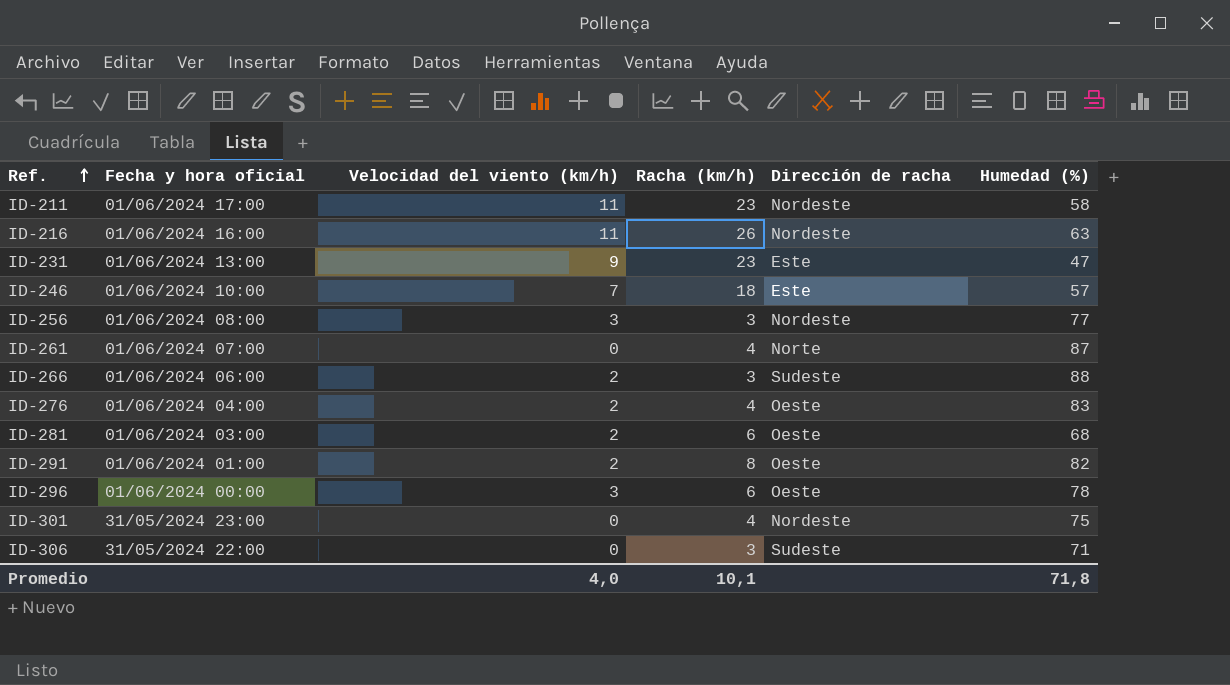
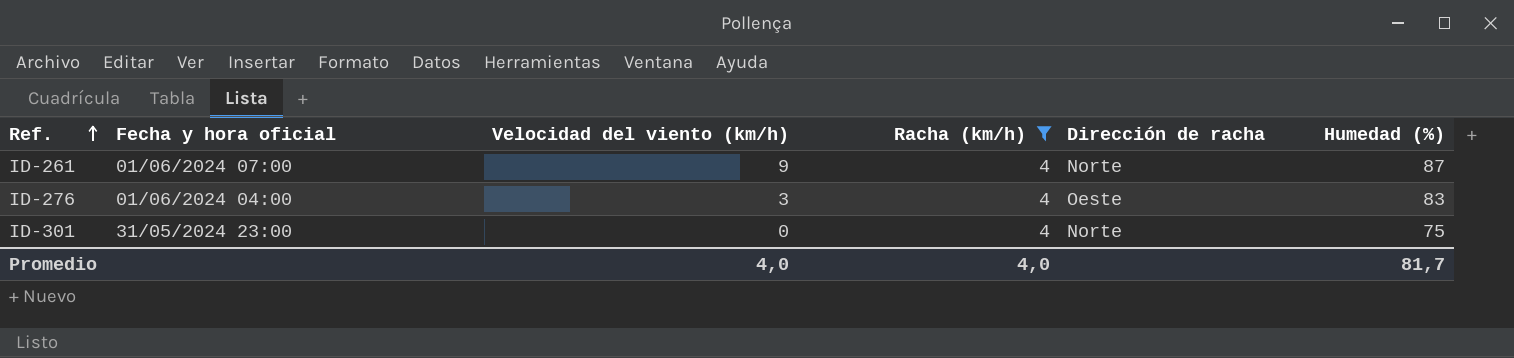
filter: none -> Racha (km/h) = 4
ID-261 | Velocidad del viento (km/h): 0 -> 9
ID-276 | Velocidad del viento (km/h): 2 -> 3
ID-301 | Dirección de racha: Nordeste -> Norte
Promedio | Racha (km/h): 10,1 -> 4,0
Promedio | Humedad (%): 71,8 -> 81,7

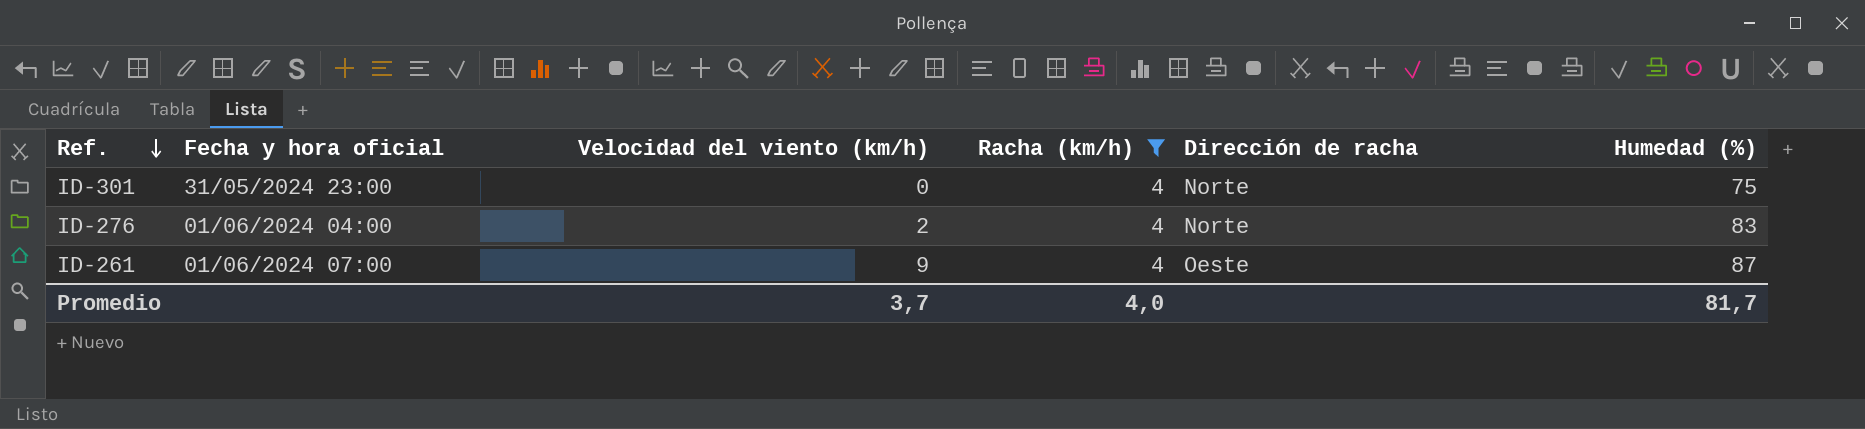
row order: Ref. ascending -> Ref. descending
ID-276 | Velocidad del viento (km/h): 3 -> 2
ID-276 | Dirección de racha: Oeste -> Norte
ID-261 | Dirección de racha: Norte -> Oeste
Promedio | Velocidad del viento (km/h): 4,0 -> 3,7

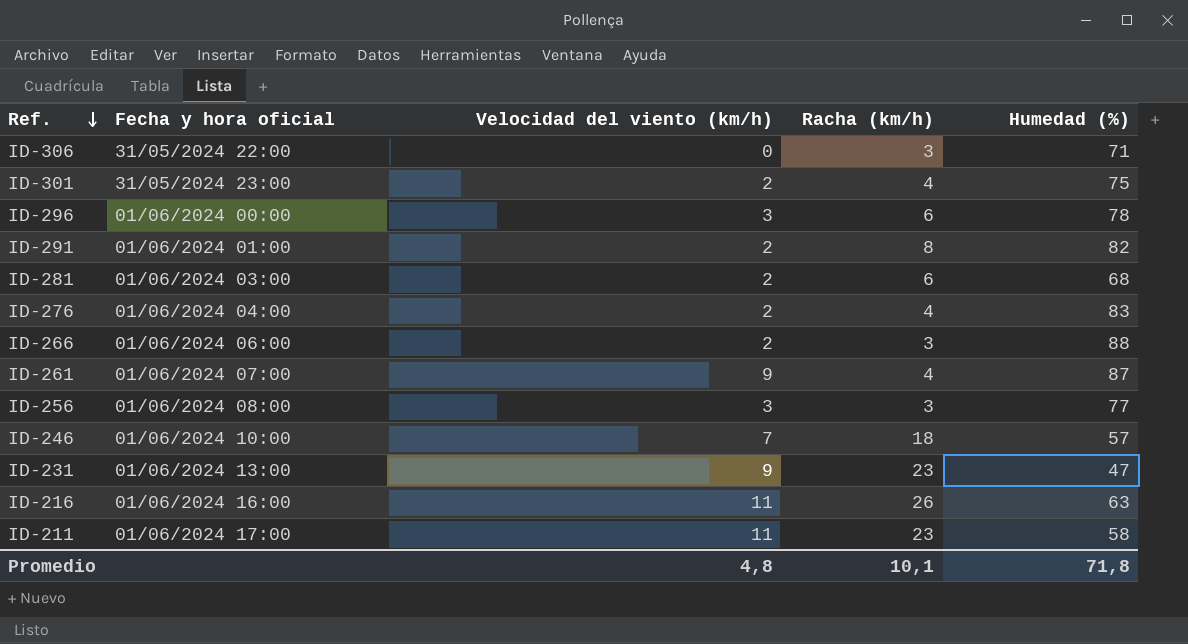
filter: Racha (km/h) = 4 -> none
column Dirección de racha | position: 5 -> none
ID-301 | Velocidad del viento (km/h): 0 -> 2
Promedio | Velocidad del viento (km/h): 3,7 -> 4,8
Promedio | Racha (km/h): 4,0 -> 10,1
Promedio | Humedad (%): 81,7 -> 71,8

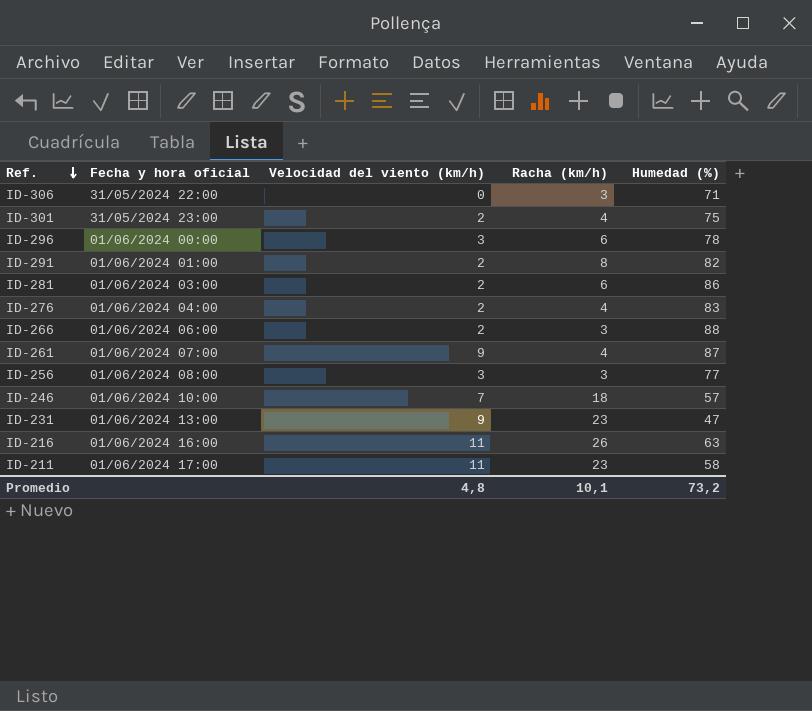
ID-281 | Humedad (%): 68 -> 86
Promedio | Humedad (%): 71,8 -> 73,2

